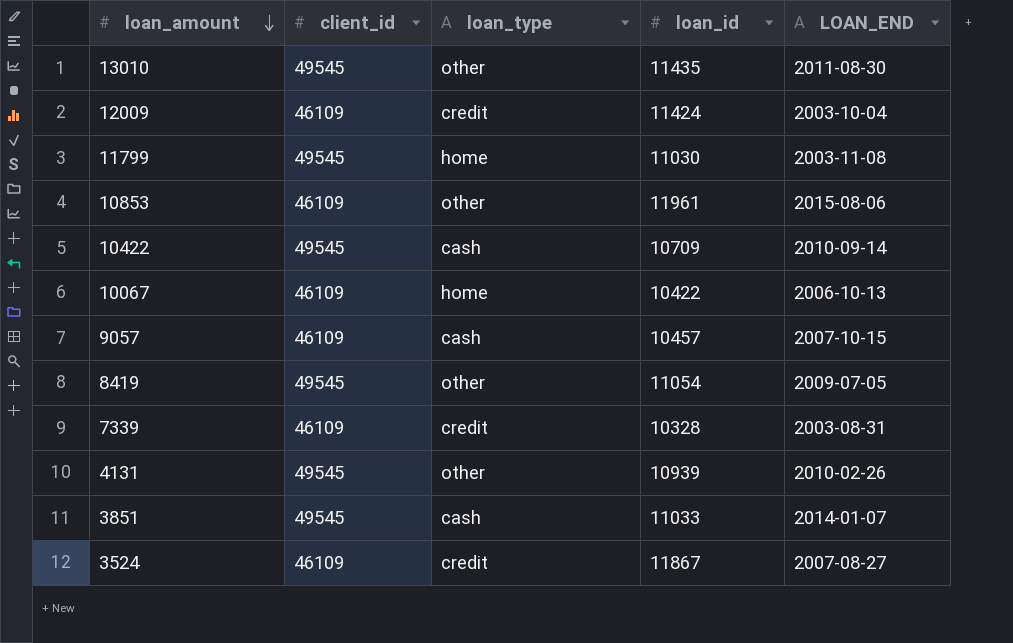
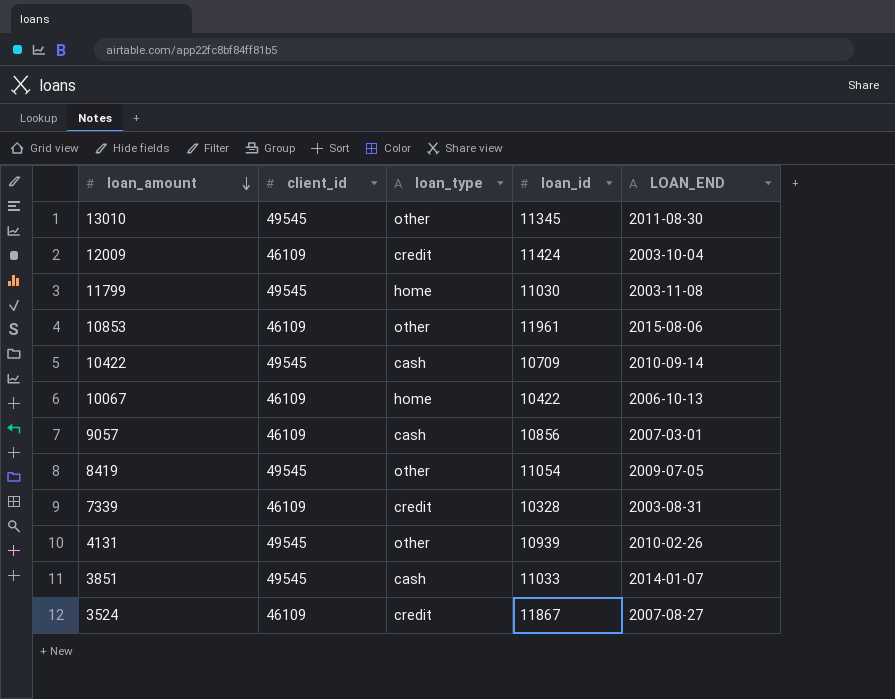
13010 | loan_id: 11435 -> 11345
9057 | loan_id: 10457 -> 10856
9057 | LOAN_END: 2007-10-15 -> 2007-03-01

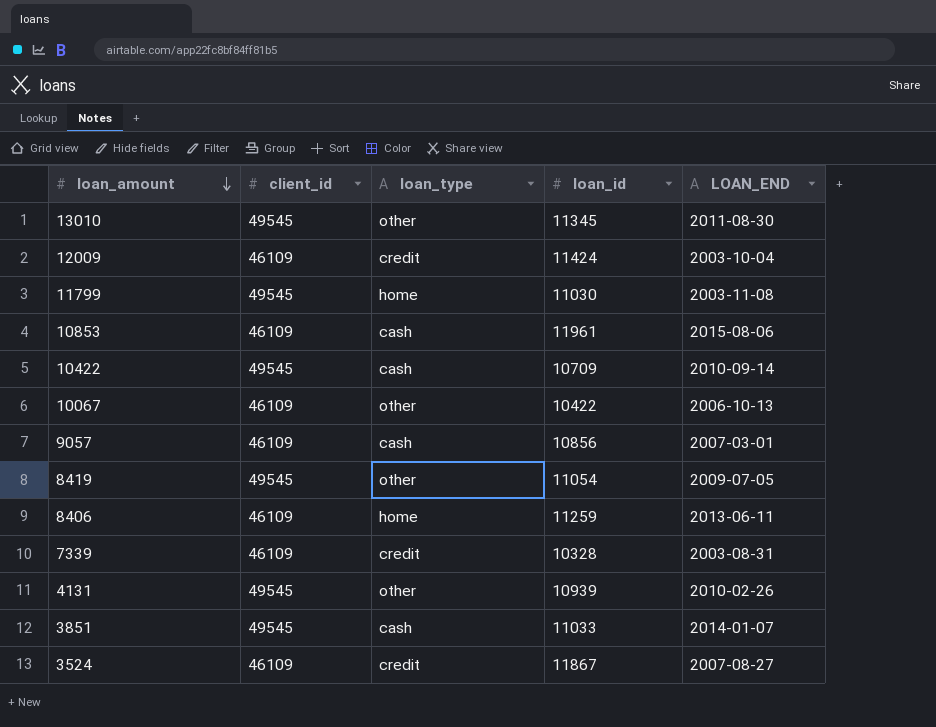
10853 | loan_type: other -> cash
10067 | loan_type: home -> other
row 8406: none -> 46109 | home | 11259 | 2013-06-11

